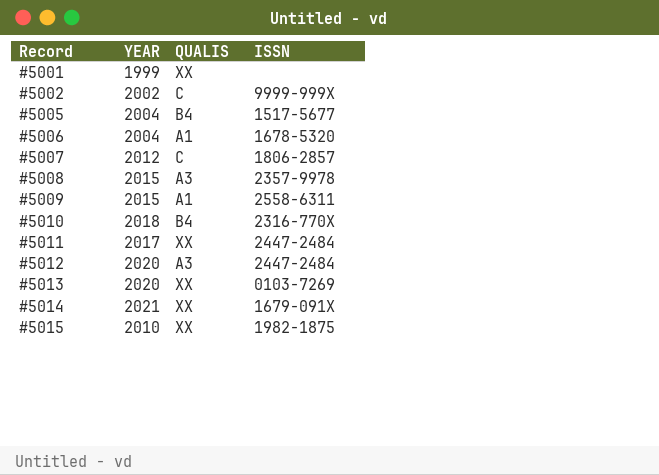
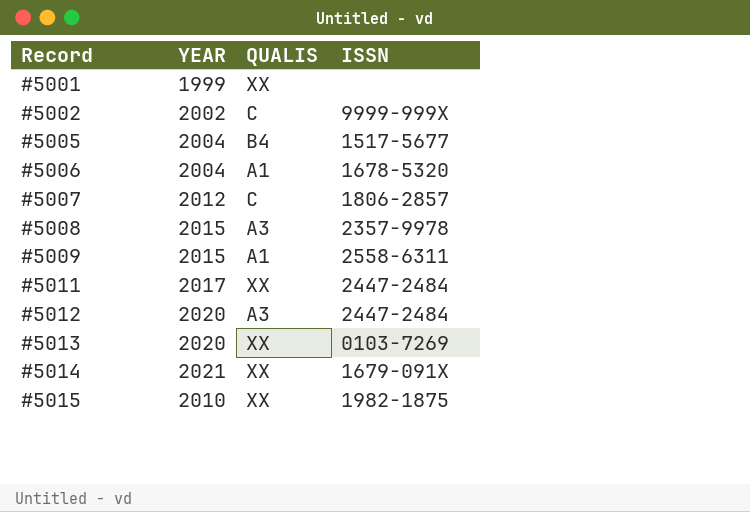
row #5010: 2018 | B4 | 2316-770X -> none

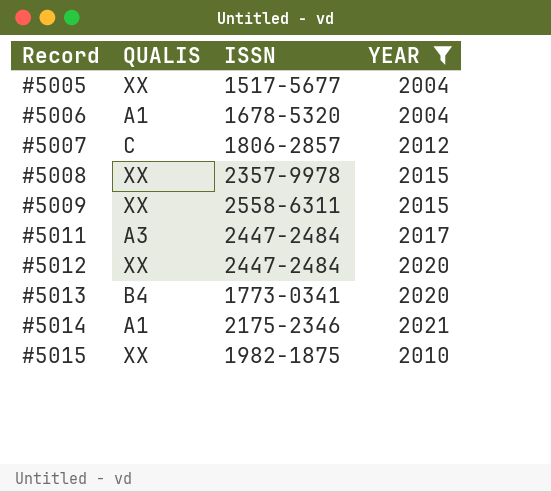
filter: none -> YEAR >= 2004
column YEAR | position: 2 -> 4
#5005 | QUALIS: B4 -> XX
#5008 | QUALIS: A3 -> XX
#5009 | QUALIS: A1 -> XX
#5011 | QUALIS: XX -> A3
#5012 | QUALIS: A3 -> XX
#5013 | QUALIS: XX -> B4
#5013 | ISSN: 0103-7269 -> 1773-0341
#5014 | QUALIS: XX -> A1
#5014 | ISSN: 1679-091X -> 2175-2346

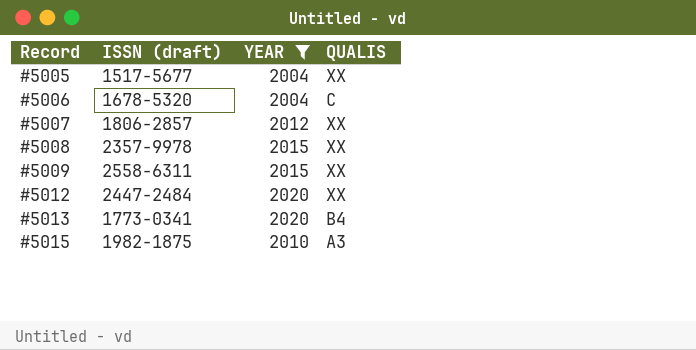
column name: ISSN -> ISSN (draft)
column QUALIS | position: 2 -> 4
row #5011: A3 | 2447-2484 | 2017 -> none
row #5014: A1 | 2175-2346 | 2021 -> none
#5006 | QUALIS: A1 -> C
#5007 | QUALIS: C -> XX
#5015 | QUALIS: XX -> A3

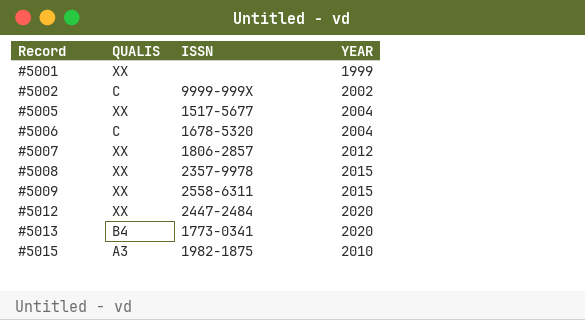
filter: YEAR >= 2004 -> none
column QUALIS | position: 4 -> 2
column name: ISSN (draft) -> ISSN

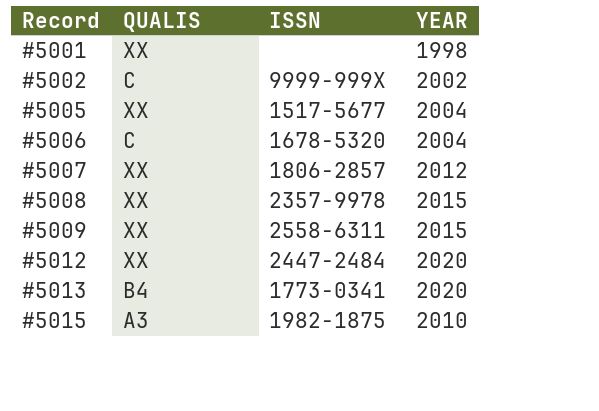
#5001 | YEAR: 1999 -> 1998

